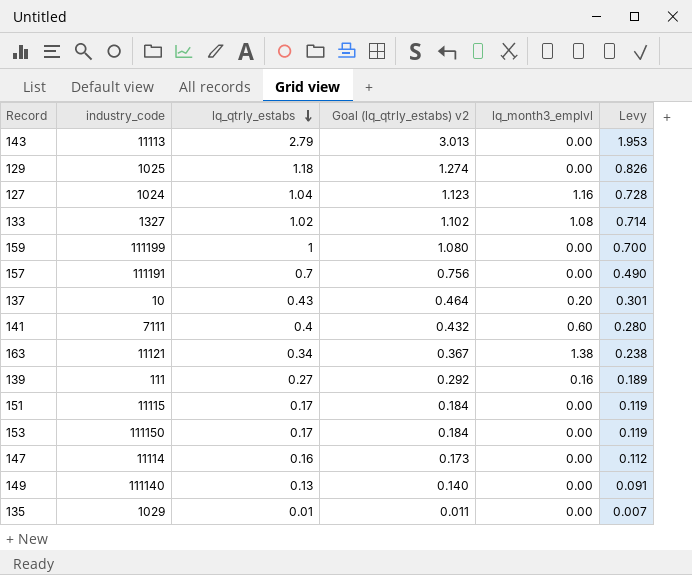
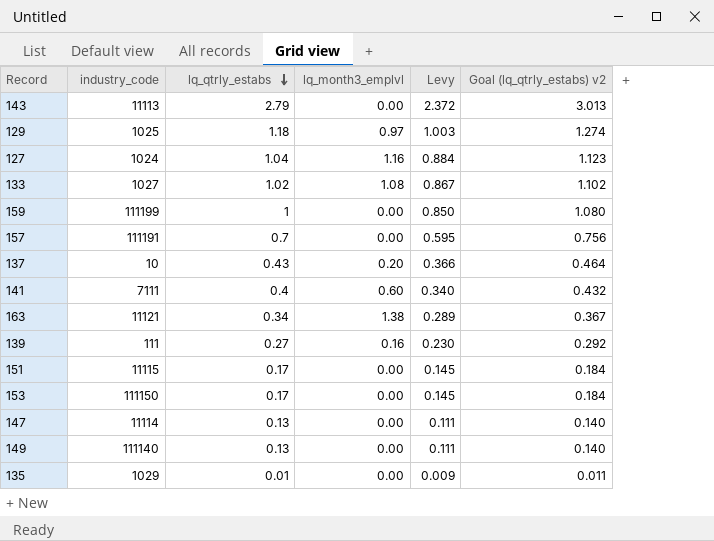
column Levy | formula: [lq_qtrly_estabs] * 0.7 -> [lq_qtrly_estabs] * 0.85
column Goal (lq_qtrly_estabs) v2 | position: 4 -> 6
129 | lq_month3_emplvl: 0.00 -> 0.97
133 | industry_code: 1327 -> 1027
147 | lq_qtrly_estabs: 0.16 -> 0.13
147 | Goal (lq_qtrly_estabs) v2: 0.173 -> 0.140

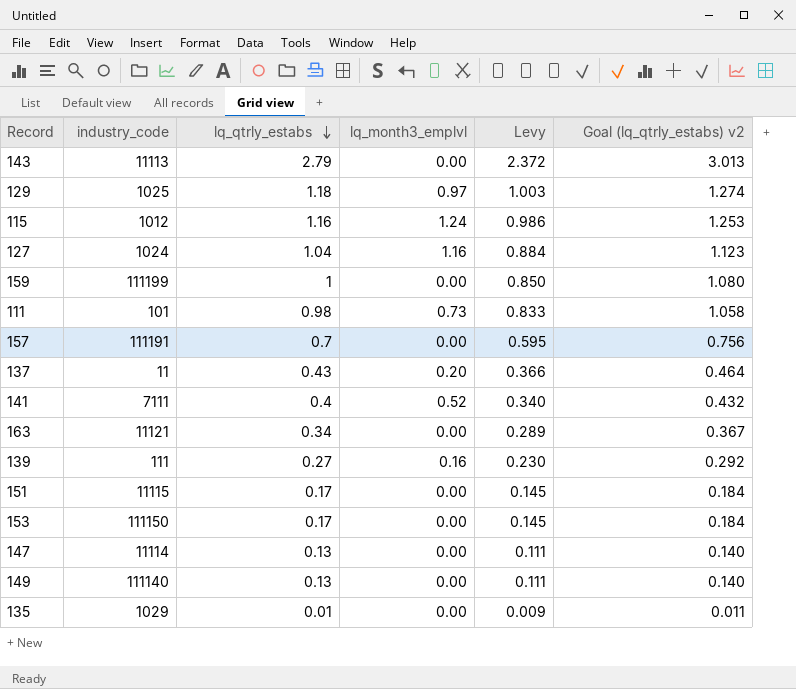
row 133: 1027 | 1.02 | 1.08 | 0.867 | 1.102 -> none
row 115: none -> 1012 | 1.16 | 1.24 | 0.986 | 1.253
row 111: none -> 101 | 0.98 | 0.73 | 0.833 | 1.058
137 | industry_code: 10 -> 11
141 | lq_month3_emplvl: 0.60 -> 0.52
163 | lq_month3_emplvl: 1.38 -> 0.00

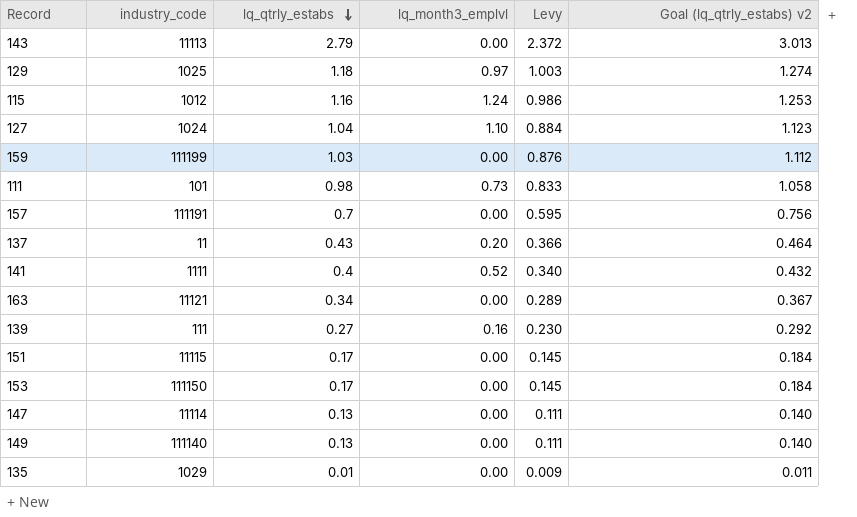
127 | lq_month3_emplvl: 1.16 -> 1.10
159 | lq_qtrly_estabs: 1 -> 1.03
159 | Levy: 0.850 -> 0.876
159 | Goal (lq_qtrly_estabs) v2: 1.080 -> 1.112
141 | industry_code: 7111 -> 1111

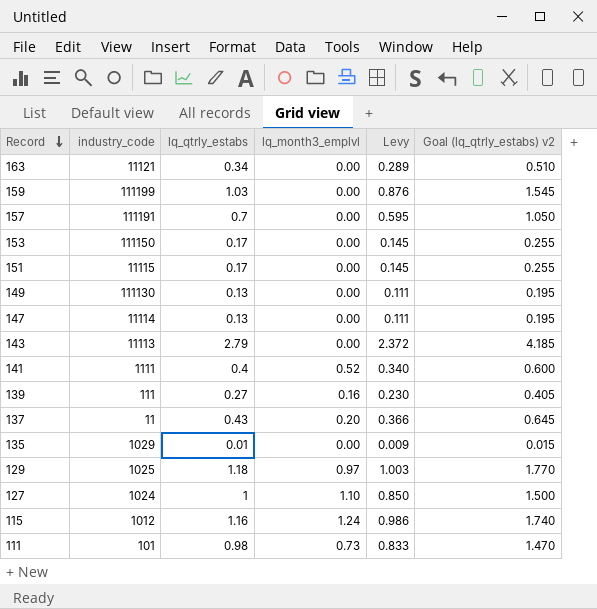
row order: lq_qtrly_estabs descending -> Record descending
column Goal (lq_qtrly_estabs) v2 | formula: [lq_qtrly_estabs] * 1.08 -> [lq_qtrly_estabs] * 1.5
149 | industry_code: 111140 -> 111130
127 | lq_qtrly_estabs: 1.04 -> 1
127 | Levy: 0.884 -> 0.850

